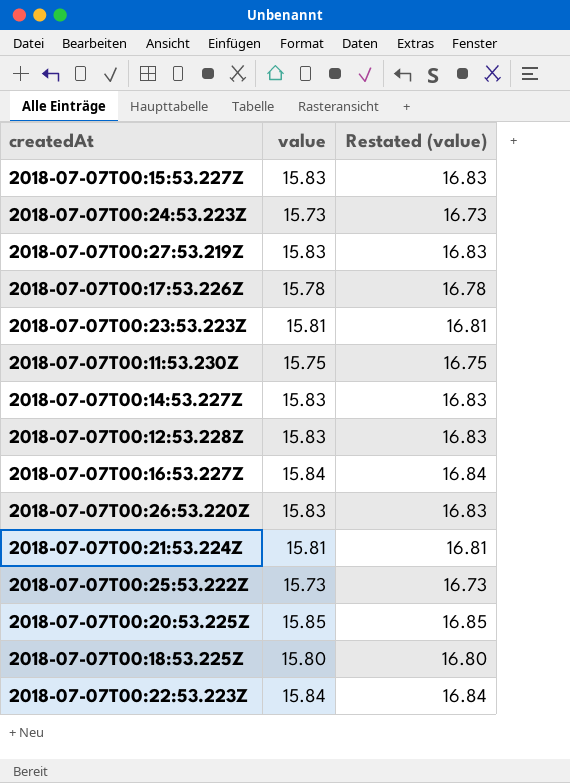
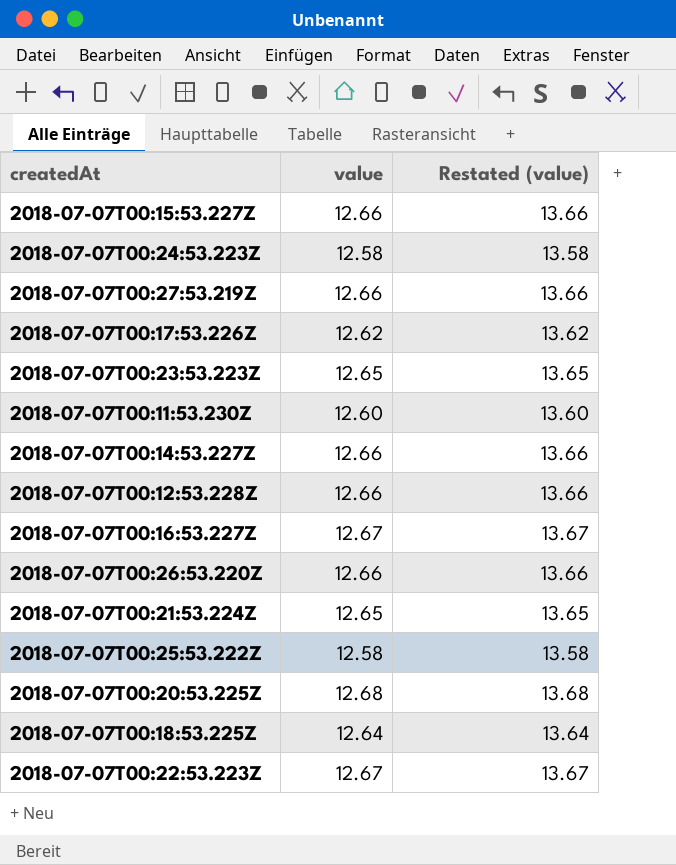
2018-07-07T00:15:53.227Z | value: 15.83 -> 12.66
2018-07-07T00:15:53.227Z | Restated (value): 16.83 -> 13.66
2018-07-07T00:24:53.223Z | value: 15.73 -> 12.58
2018-07-07T00:24:53.223Z | Restated (value): 16.73 -> 13.58
2018-07-07T00:27:53.219Z | value: 15.83 -> 12.66
2018-07-07T00:27:53.219Z | Restated (value): 16.83 -> 13.66
2018-07-07T00:17:53.226Z | value: 15.78 -> 12.62
2018-07-07T00:17:53.226Z | Restated (value): 16.78 -> 13.62
2018-07-07T00:23:53.223Z | value: 15.81 -> 12.65
2018-07-07T00:23:53.223Z | Restated (value): 16.81 -> 13.65
2018-07-07T00:11:53.230Z | value: 15.75 -> 12.60
2018-07-07T00:11:53.230Z | Restated (value): 16.75 -> 13.60
2018-07-07T00:14:53.227Z | value: 15.83 -> 12.66
2018-07-07T00:14:53.227Z | Restated (value): 16.83 -> 13.66
2018-07-07T00:12:53.228Z | value: 15.83 -> 12.66
2018-07-07T00:12:53.228Z | Restated (value): 16.83 -> 13.66
2018-07-07T00:16:53.227Z | value: 15.84 -> 12.67
2018-07-07T00:16:53.227Z | Restated (value): 16.84 -> 13.67
2018-07-07T00:26:53.220Z | value: 15.83 -> 12.66
2018-07-07T00:26:53.220Z | Restated (value): 16.83 -> 13.66
2018-07-07T00:21:53.224Z | value: 15.81 -> 12.65
2018-07-07T00:21:53.224Z | Restated (value): 16.81 -> 13.65
2018-07-07T00:25:53.222Z | value: 15.73 -> 12.58
2018-07-07T00:25:53.222Z | Restated (value): 16.73 -> 13.58
2018-07-07T00:20:53.225Z | value: 15.85 -> 12.68
2018-07-07T00:20:53.225Z | Restated (value): 16.85 -> 13.68
2018-07-07T00:18:53.225Z | value: 15.80 -> 12.64
2018-07-07T00:18:53.225Z | Restated (value): 16.80 -> 13.64
2018-07-07T00:22:53.223Z | value: 15.84 -> 12.67
2018-07-07T00:22:53.223Z | Restated (value): 16.84 -> 13.67

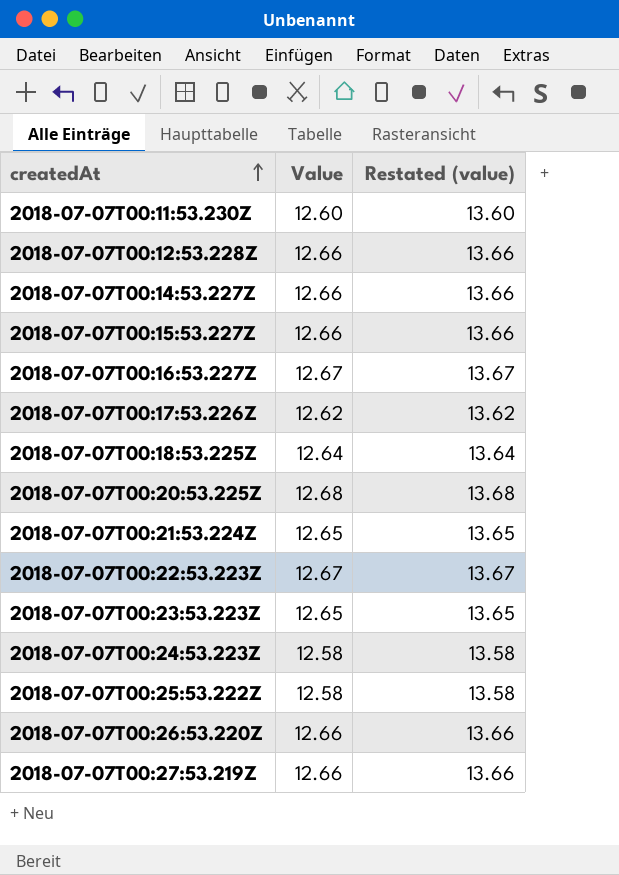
row order: none -> createdAt ascending
column name: value -> Value

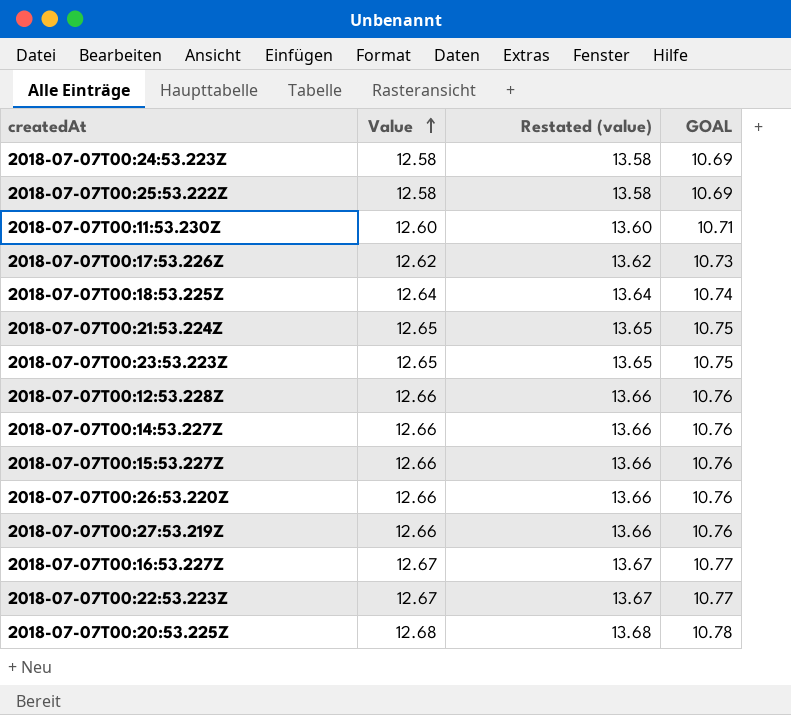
row order: createdAt ascending -> Value ascending
column GOAL | formula: none -> [Value] * 0.85

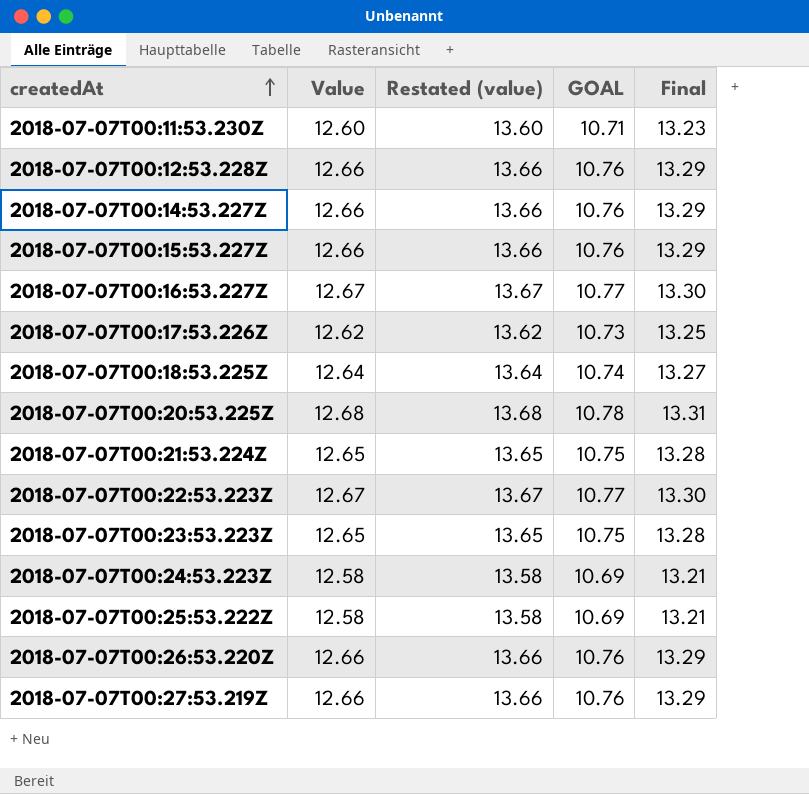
row order: Value ascending -> createdAt ascending
column Final | formula: none -> [Value] * 1.05

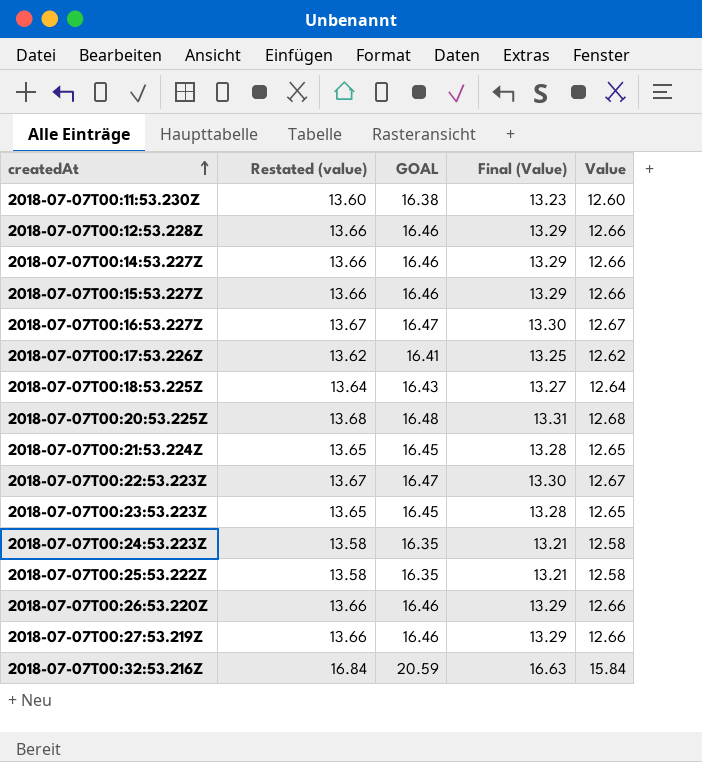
column GOAL | formula: [Value] * 0.85 -> [Value] * 1.3
column name: Final -> Final (Value)
column Value | position: 2 -> 5
row 2018-07-07T00:32:53.216Z: none -> 16.84 | 20.59 | 16.63 | 15.84

